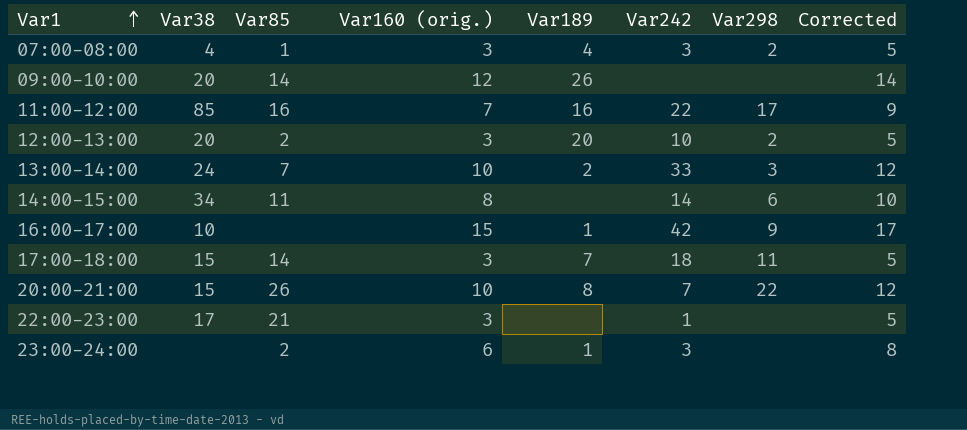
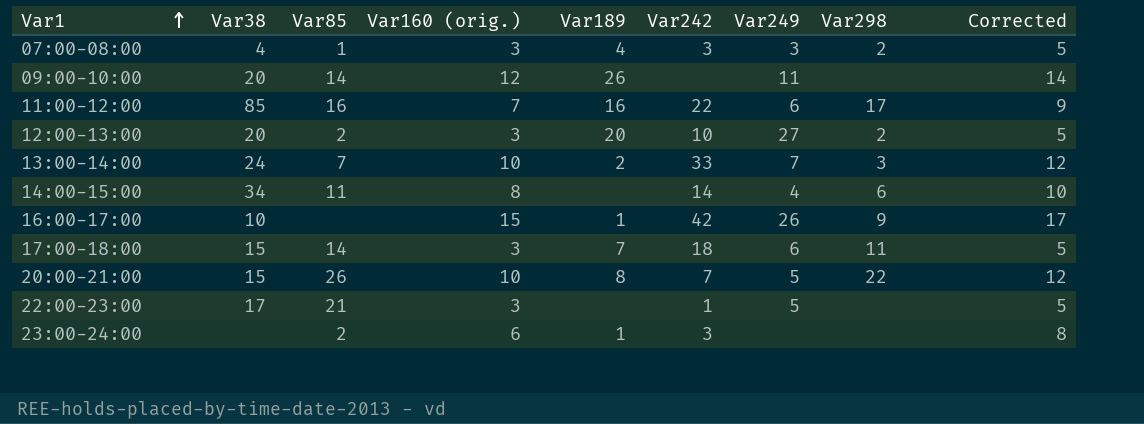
column Var249 | position: none -> 7

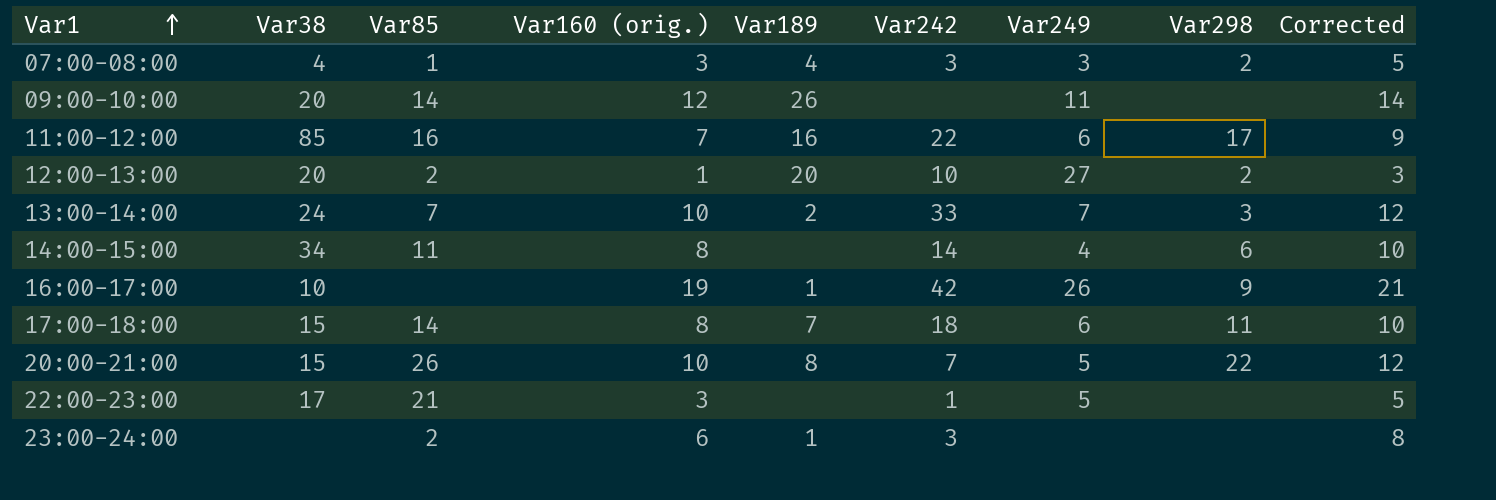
12:00-13:00 | Var160 (orig.): 3 -> 1
12:00-13:00 | Corrected: 5 -> 3
16:00-17:00 | Var160 (orig.): 15 -> 19
16:00-17:00 | Corrected: 17 -> 21
17:00-18:00 | Var160 (orig.): 3 -> 8
17:00-18:00 | Corrected: 5 -> 10

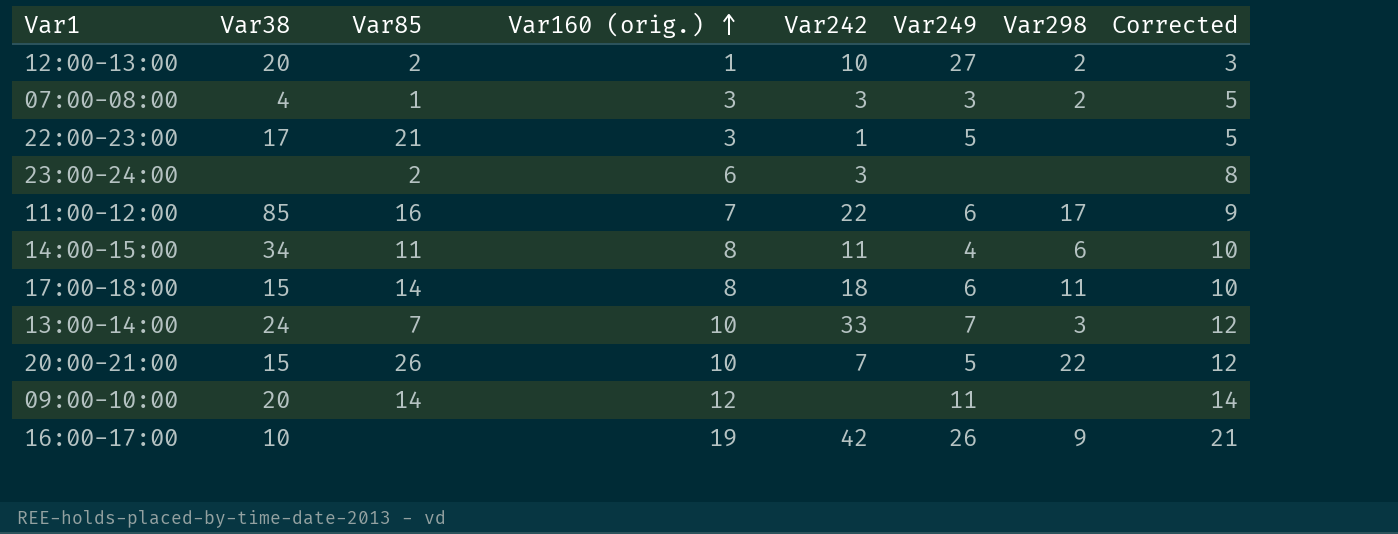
row order: Var1 ascending -> Var160 (orig.) ascending
column Var189 | position: 5 -> none
14:00-15:00 | Var242: 14 -> 11

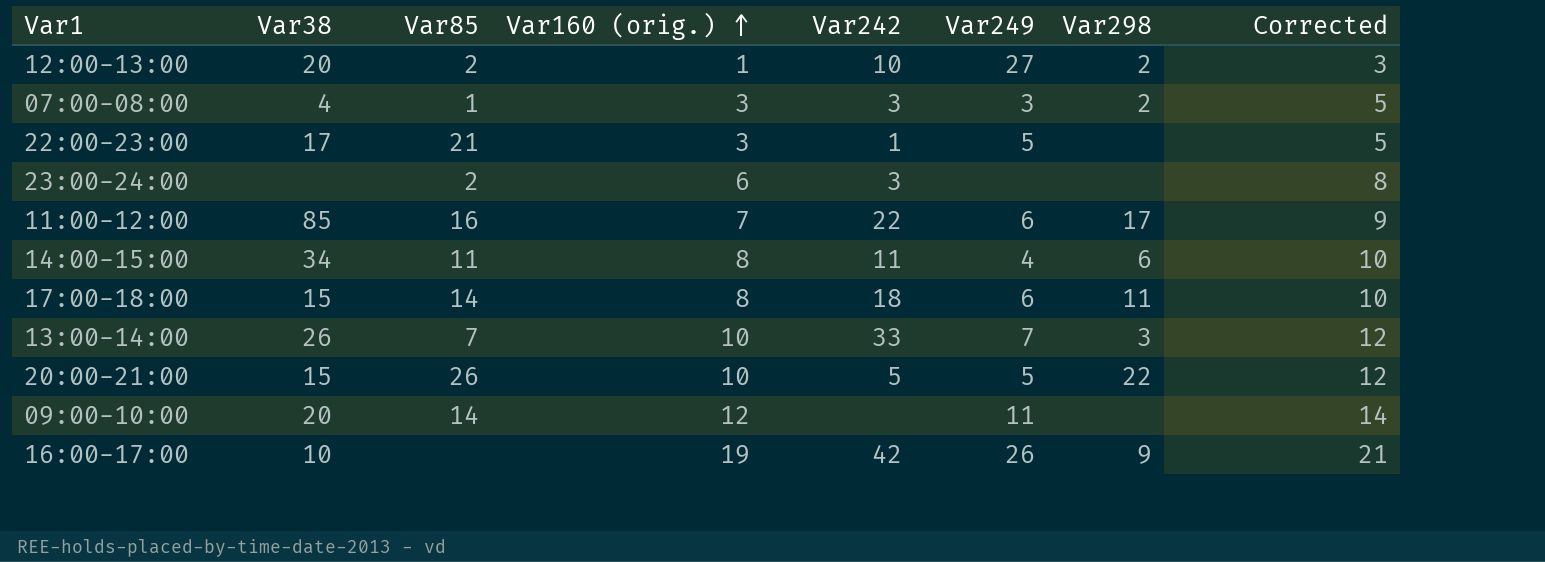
13:00-14:00 | Var38: 24 -> 26
20:00-21:00 | Var242: 7 -> 5

